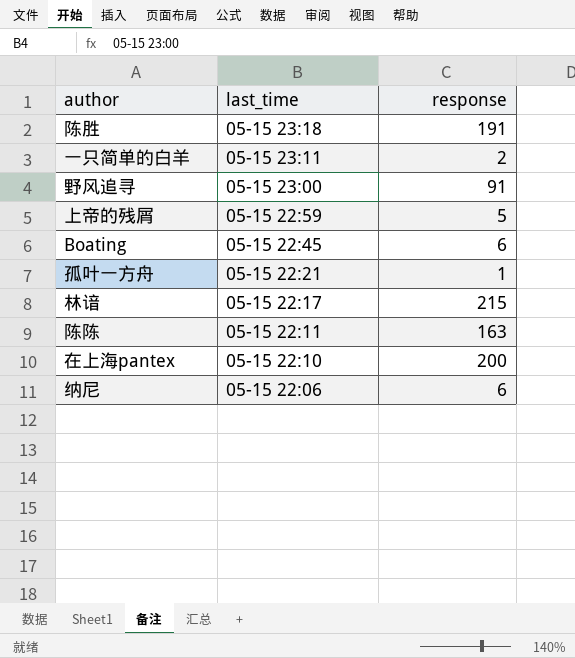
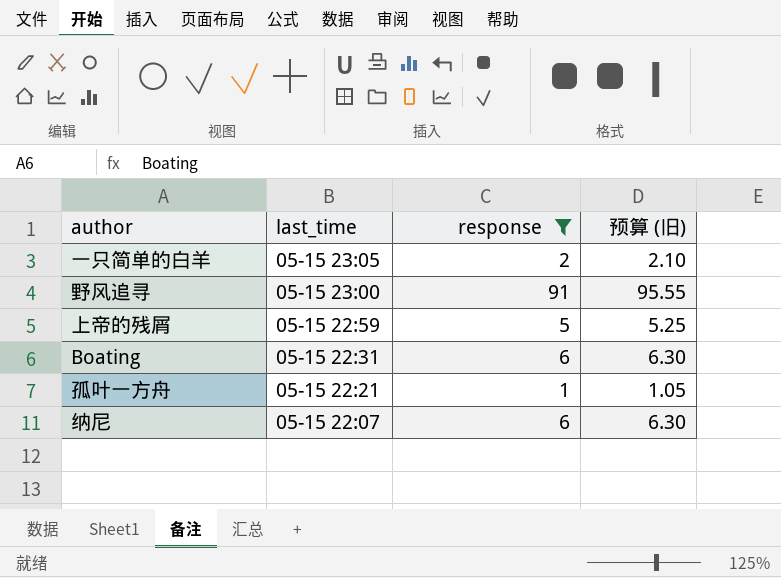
filter: none -> response <= 91
column 预算 (旧) | formula: none -> [response] * 1.05
一只简单的白羊 | last_time: 05-15 23:11 -> 05-15 23:05
Boating | last_time: 05-15 22:45 -> 05-15 22:31
纳尼 | last_time: 05-15 22:06 -> 05-15 22:07

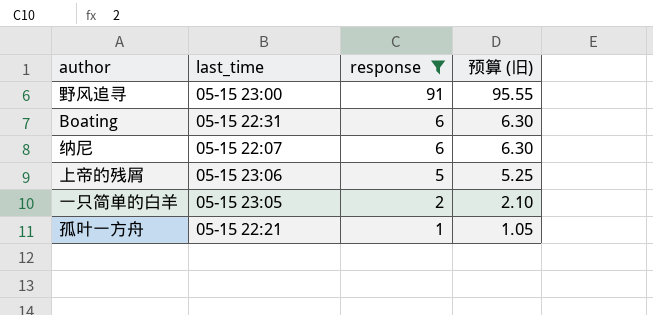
row order: last_time descending -> response descending
上帝的残屑 | last_time: 05-15 22:59 -> 05-15 23:06

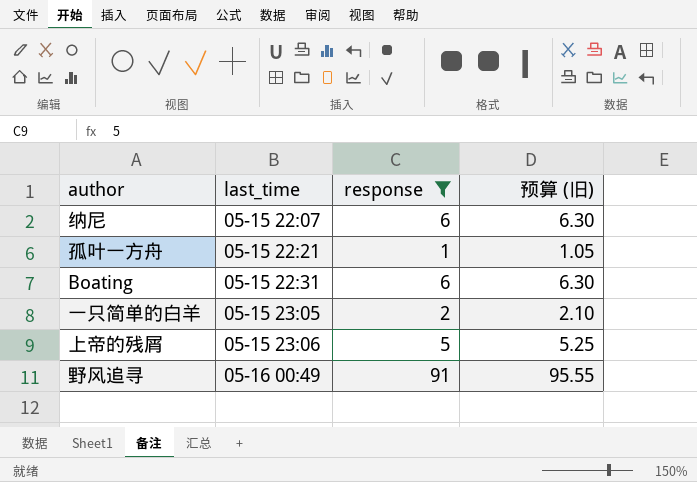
row order: response descending -> last_time ascending
野风追寻 | last_time: 05-15 23:00 -> 05-16 00:49

